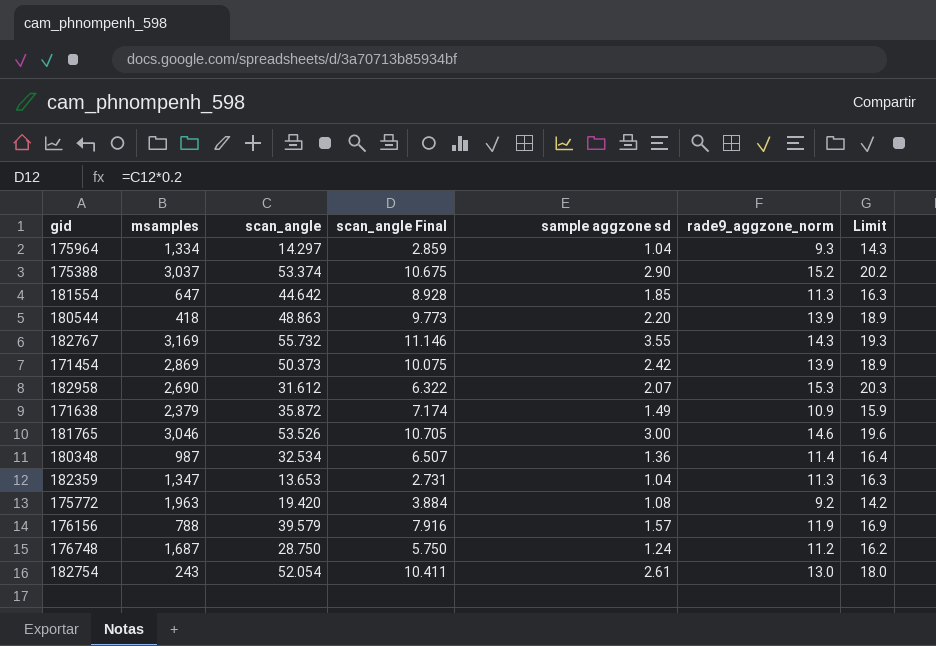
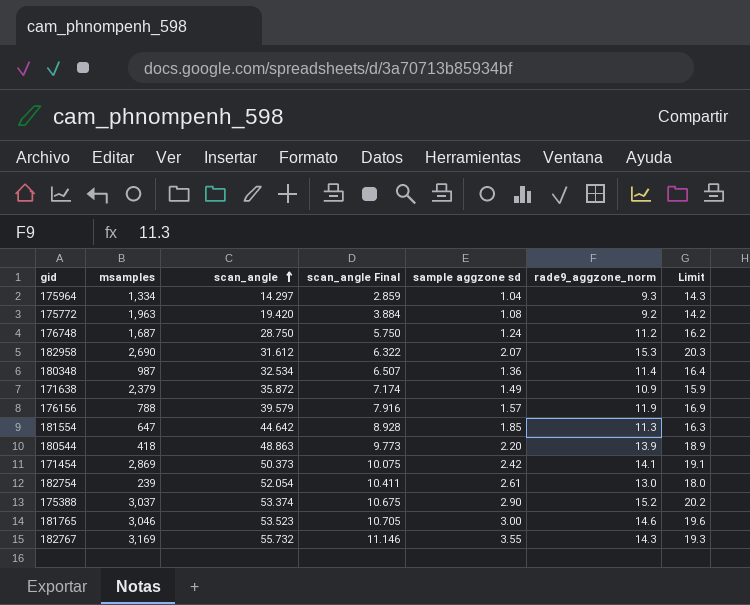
row order: none -> scan_angle ascending
row 182359: 1,347 | 13.653 | 2.731 | 1.04 | 11.3 | 16.3 -> none
171454 | rade9_aggzone_norm: 13.9 -> 14.1
171454 | Limit: 18.9 -> 19.1
182754 | msamples: 243 -> 239
181765 | scan_angle: 53.526 -> 53.523

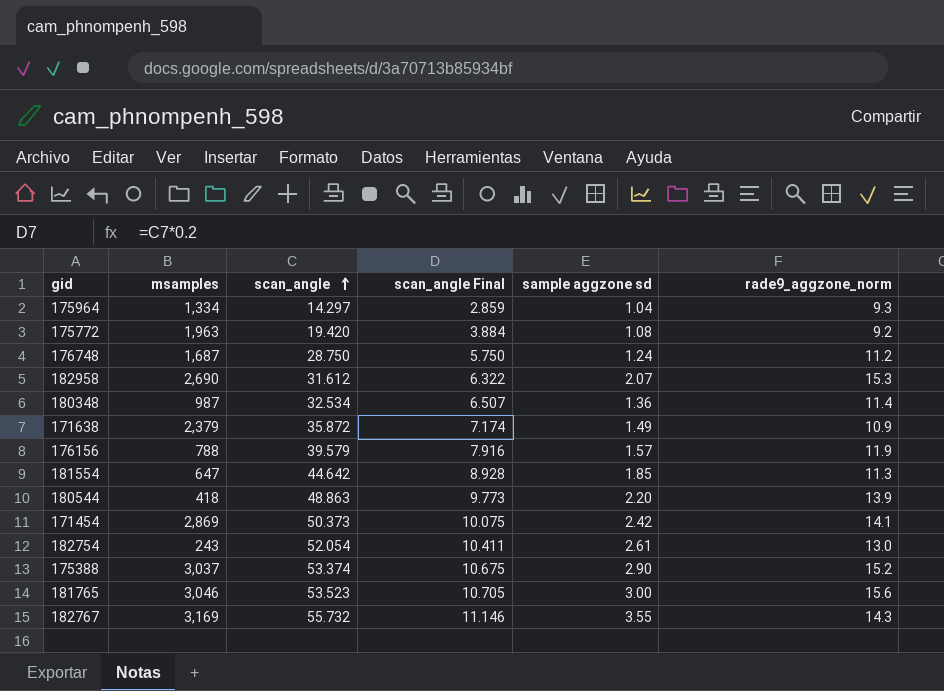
column Limit | formula: [rade9_aggzone_norm] + 5 -> none
182754 | msamples: 239 -> 243
181765 | rade9_aggzone_norm: 14.6 -> 15.6

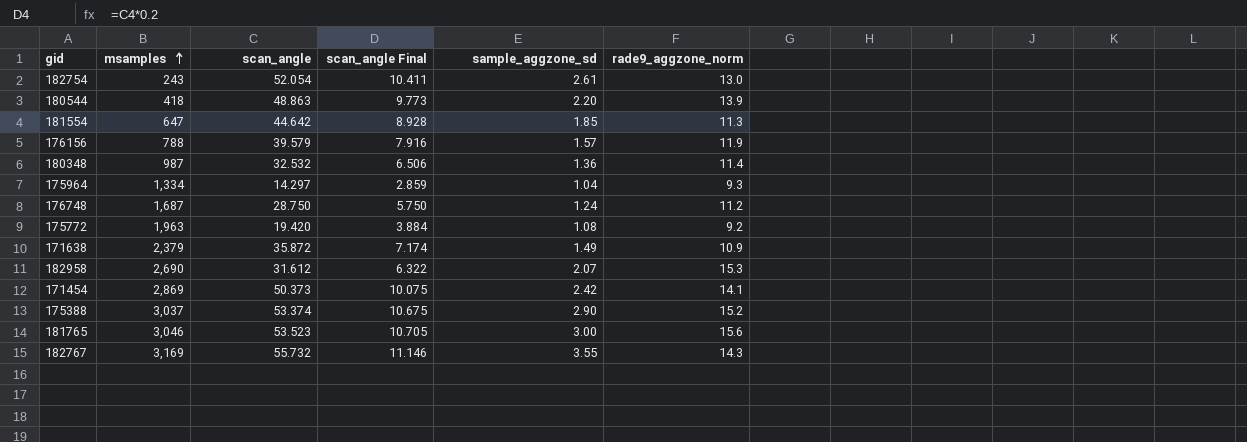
row order: scan_angle ascending -> msamples ascending
column name: sample aggzone sd -> sample_aggzone_sd
180348 | scan_angle: 32.534 -> 32.532
180348 | scan_angle Final: 6.507 -> 6.506

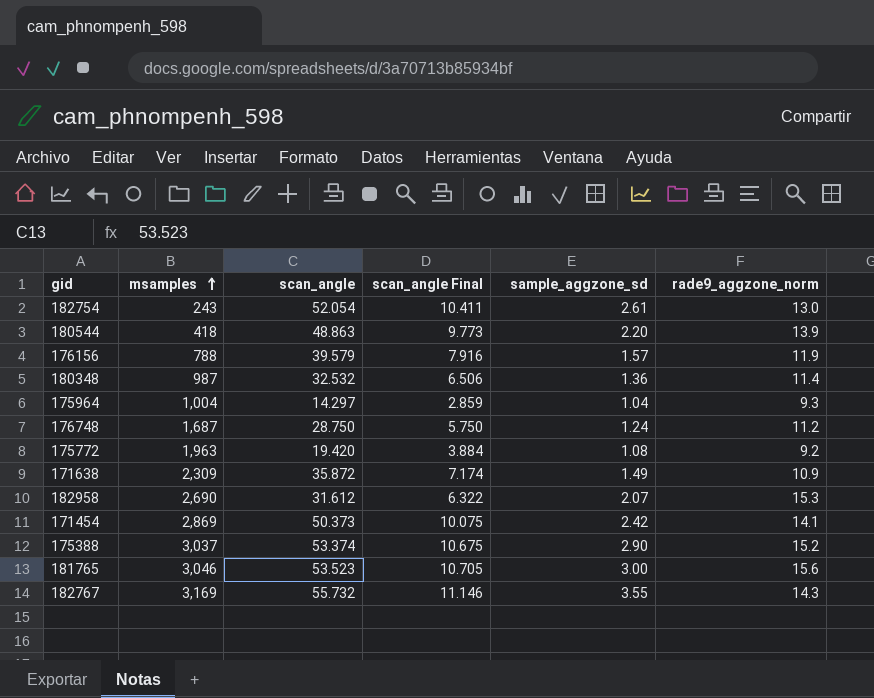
row 181554: 647 | 44.642 | 8.928 | 1.85 | 11.3 -> none
175964 | msamples: 1,334 -> 1,004
171638 | msamples: 2,379 -> 2,309

